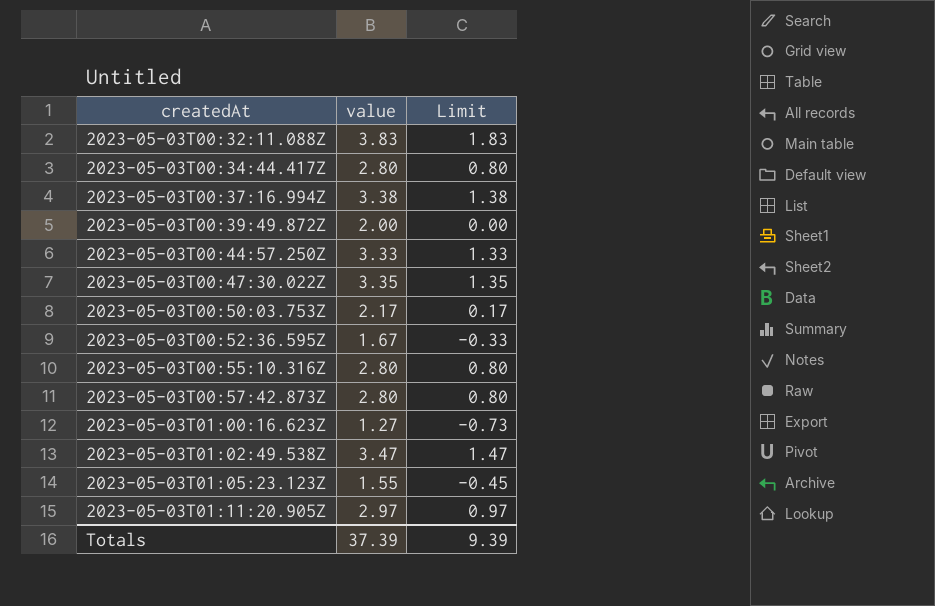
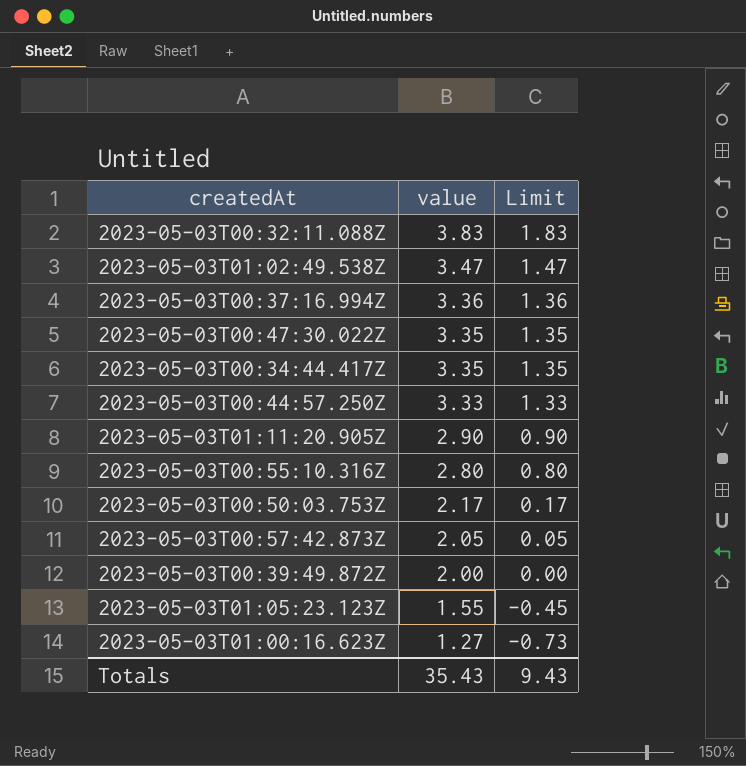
row order: createdAt ascending -> value descending
row 2023-05-03T00:52:36.595Z: 1.67 | -0.33 -> none
2023-05-03T00:37:16.994Z | value: 3.38 -> 3.36
2023-05-03T00:37:16.994Z | Limit: 1.38 -> 1.36
2023-05-03T00:34:44.417Z | value: 2.80 -> 3.35
2023-05-03T00:34:44.417Z | Limit: 0.80 -> 1.35
2023-05-03T01:11:20.905Z | value: 2.97 -> 2.90
2023-05-03T01:11:20.905Z | Limit: 0.97 -> 0.90
2023-05-03T00:57:42.873Z | value: 2.80 -> 2.05
2023-05-03T00:57:42.873Z | Limit: 0.80 -> 0.05
Totals | value: 37.39 -> 35.43
Totals | Limit: 9.39 -> 9.43

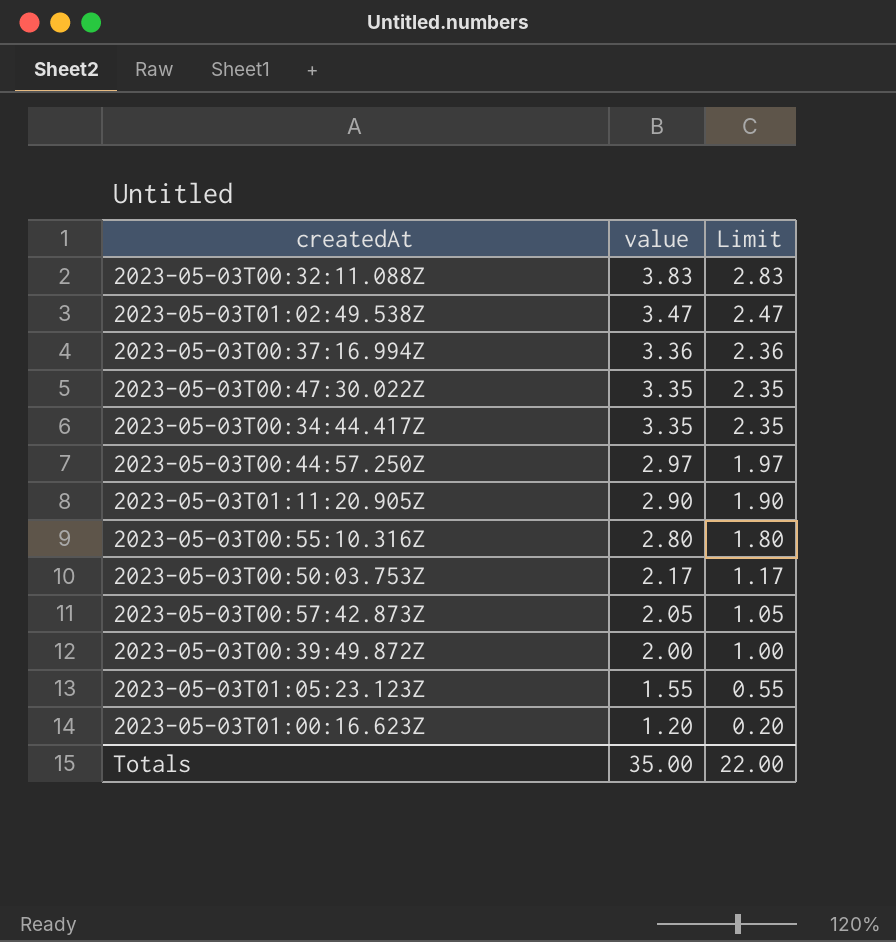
column Limit | formula: [value] - 2 -> [value] - 1
2023-05-03T00:44:57.250Z | value: 3.33 -> 2.97
2023-05-03T01:00:16.623Z | value: 1.27 -> 1.20
Totals | value: 35.43 -> 35.00
Totals | Limit: 9.43 -> 22.00

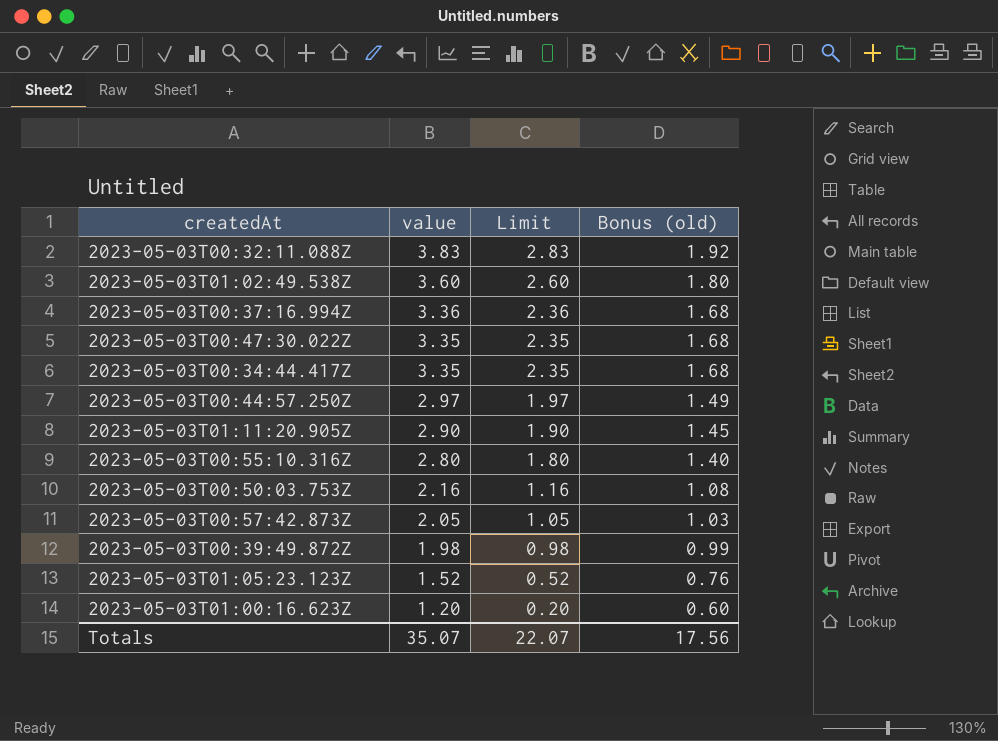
column Bonus (old) | formula: none -> [value] * 0.5
2023-05-03T01:02:49.538Z | value: 3.47 -> 3.60
2023-05-03T01:02:49.538Z | Limit: 2.47 -> 2.60
2023-05-03T00:50:03.753Z | value: 2.17 -> 2.16
2023-05-03T00:50:03.753Z | Limit: 1.17 -> 1.16
2023-05-03T00:39:49.872Z | value: 2.00 -> 1.98
2023-05-03T00:39:49.872Z | Limit: 1.00 -> 0.98
2023-05-03T01:05:23.123Z | value: 1.55 -> 1.52
2023-05-03T01:05:23.123Z | Limit: 0.55 -> 0.52
Totals | value: 35.00 -> 35.07
Totals | Limit: 22.00 -> 22.07

